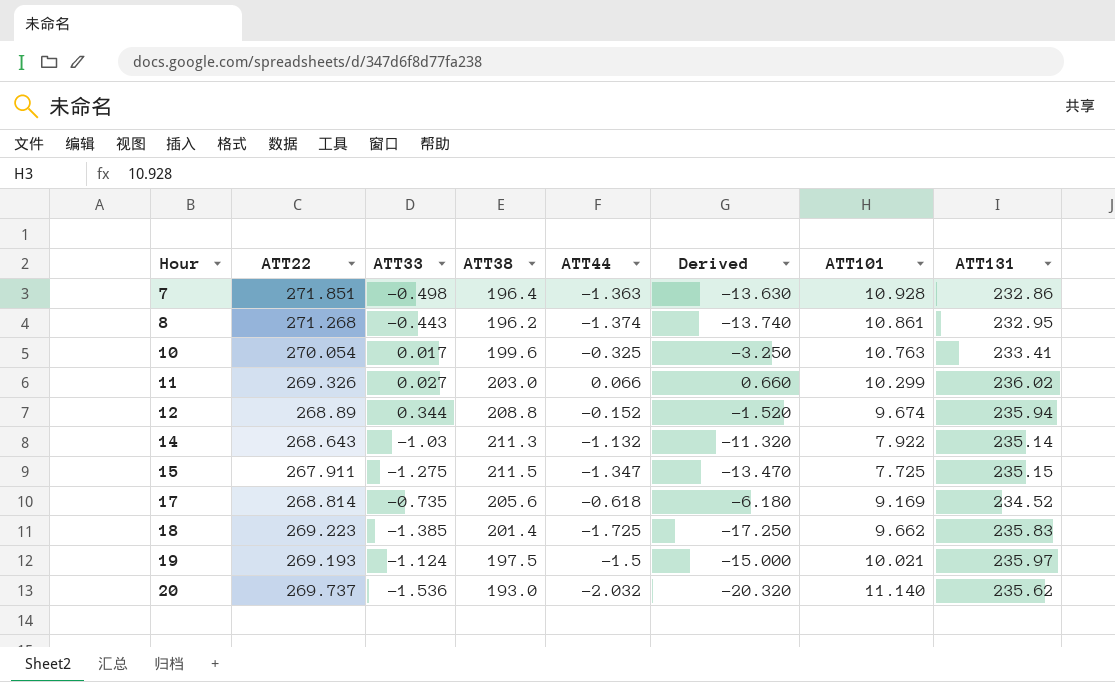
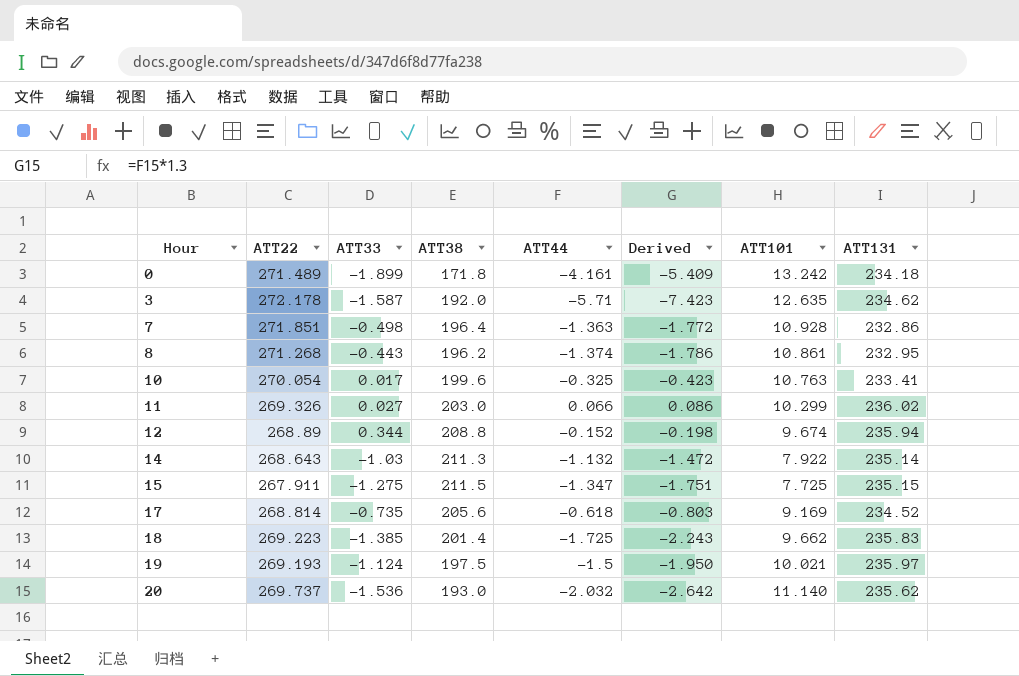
column Derived | formula: [ATT44] * 10 -> [ATT44] * 1.3
row 0: none -> 271.489 | -1.899 | 171.8 | -4.161 | -5.409 | 13.242 | 234.18
row 3: none -> 272.178 | -1.587 | 192.0 | -5.71 | -7.423 | 12.635 | 234.62

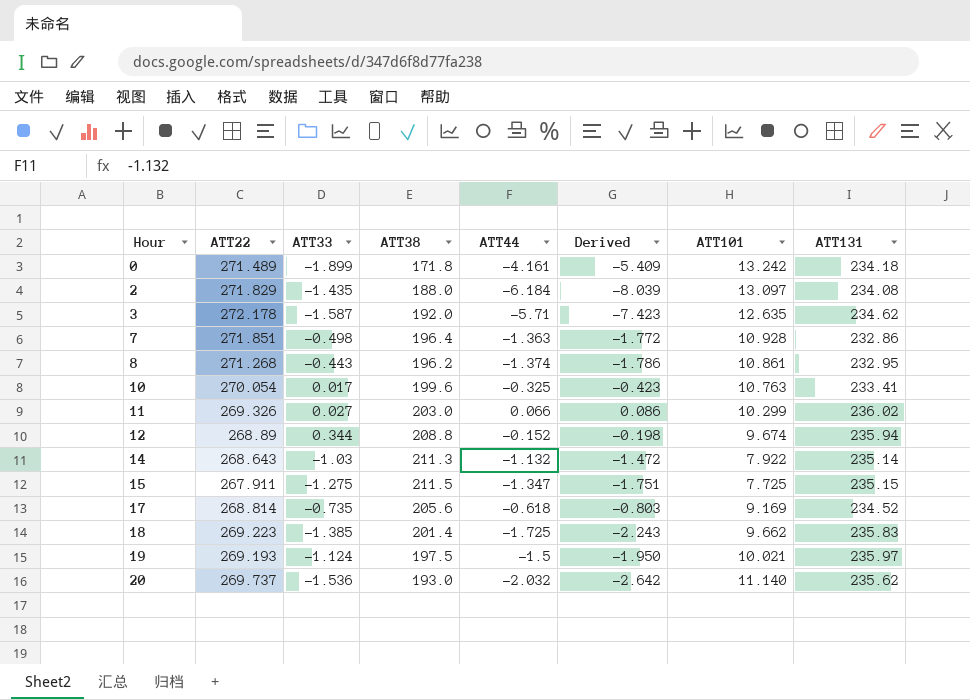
row 2: none -> 271.829 | -1.435 | 188.0 | -6.184 | -8.039 | 13.097 | 234.08

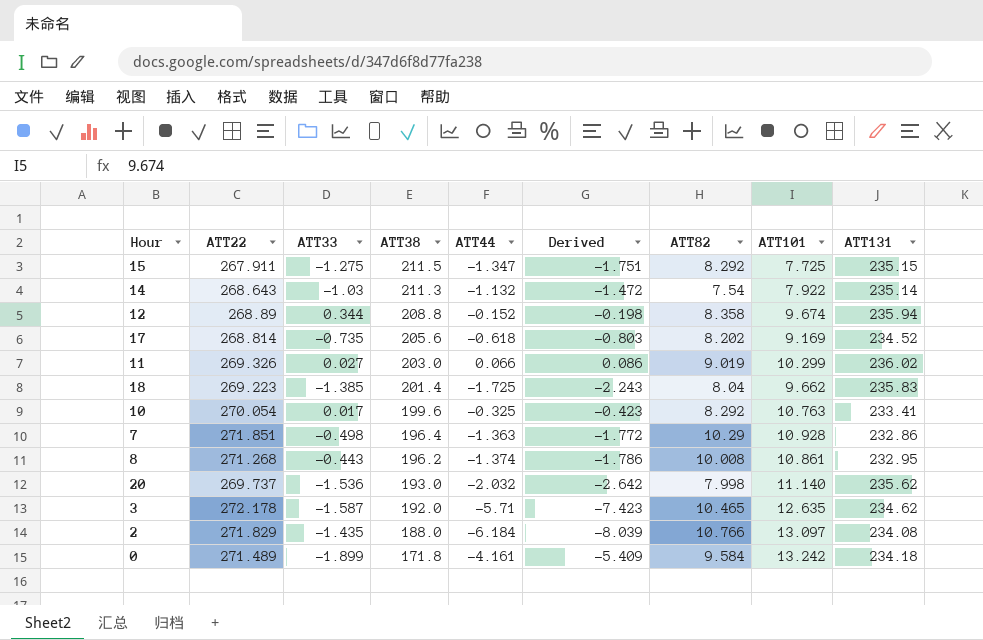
row order: Hour ascending -> ATT38 descending
column ATT82 | position: none -> 7
row 19: 269.193 | -1.124 | 197.5 | -1.5 | -1.950 | 10.021 | 235.97 -> none

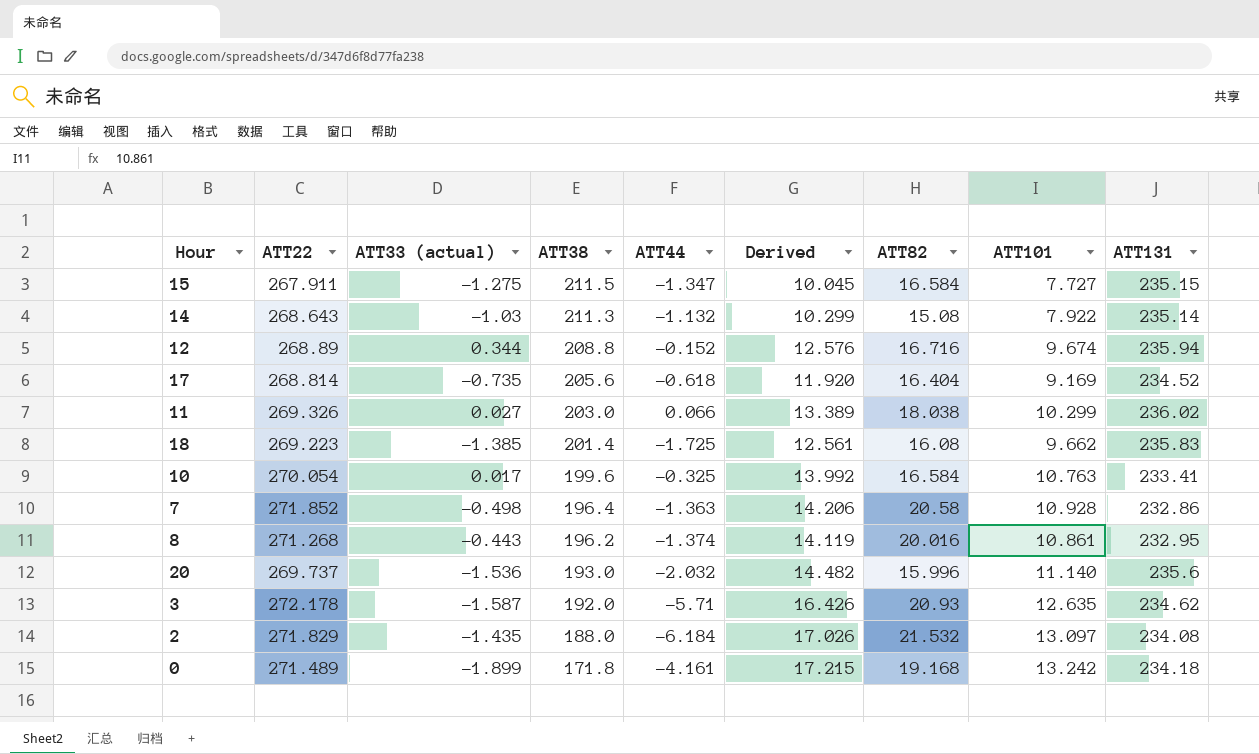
column name: ATT33 -> ATT33 (actual)
column Derived | formula: [ATT44] * 1.3 -> [ATT101] * 1.3
15 | ATT82: 8.292 -> 16.584
15 | ATT101: 7.725 -> 7.727
14 | ATT82: 7.54 -> 15.08
12 | ATT82: 8.358 -> 16.716
17 | ATT82: 8.202 -> 16.404
11 | ATT82: 9.019 -> 18.038
18 | ATT82: 8.04 -> 16.08
10 | ATT82: 8.292 -> 16.584
7 | ATT22: 271.851 -> 271.852
7 | ATT82: 10.29 -> 20.58
8 | ATT82: 10.008 -> 20.016
20 | ATT82: 7.998 -> 15.996
20 | ATT131: 235.62 -> 235.6
3 | ATT82: 10.465 -> 20.93
2 | ATT82: 10.766 -> 21.532
0 | ATT82: 9.584 -> 19.168

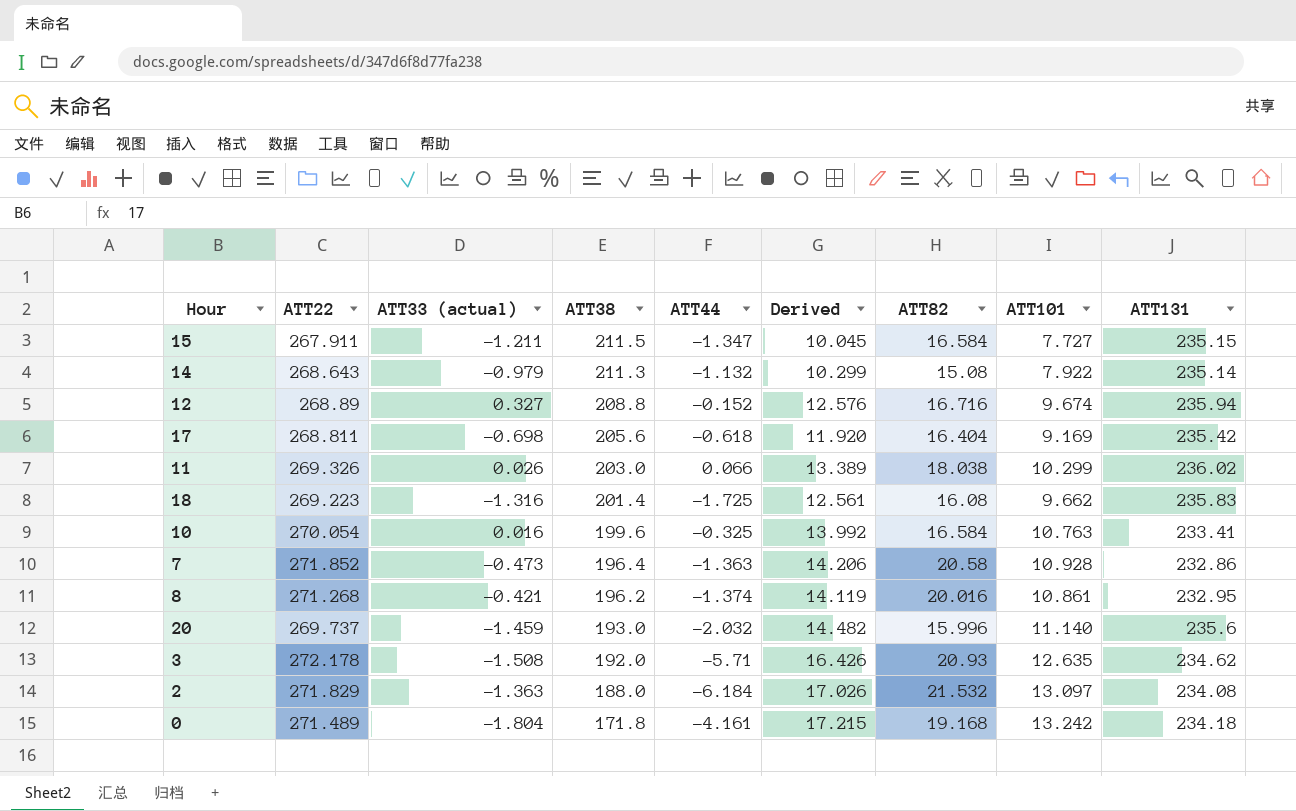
15 | ATT33 (actual): -1.275 -> -1.211
14 | ATT33 (actual): -1.03 -> -0.979
12 | ATT33 (actual): 0.344 -> 0.327
17 | ATT22: 268.814 -> 268.811
17 | ATT33 (actual): -0.735 -> -0.698
17 | ATT131: 234.52 -> 235.42
11 | ATT33 (actual): 0.027 -> 0.026
18 | ATT33 (actual): -1.385 -> -1.316
10 | ATT33 (actual): 0.017 -> 0.016
7 | ATT33 (actual): -0.498 -> -0.473
8 | ATT33 (actual): -0.443 -> -0.421
20 | ATT33 (actual): -1.536 -> -1.459
3 | ATT33 (actual): -1.587 -> -1.508
2 | ATT33 (actual): -1.435 -> -1.363
0 | ATT33 (actual): -1.899 -> -1.804

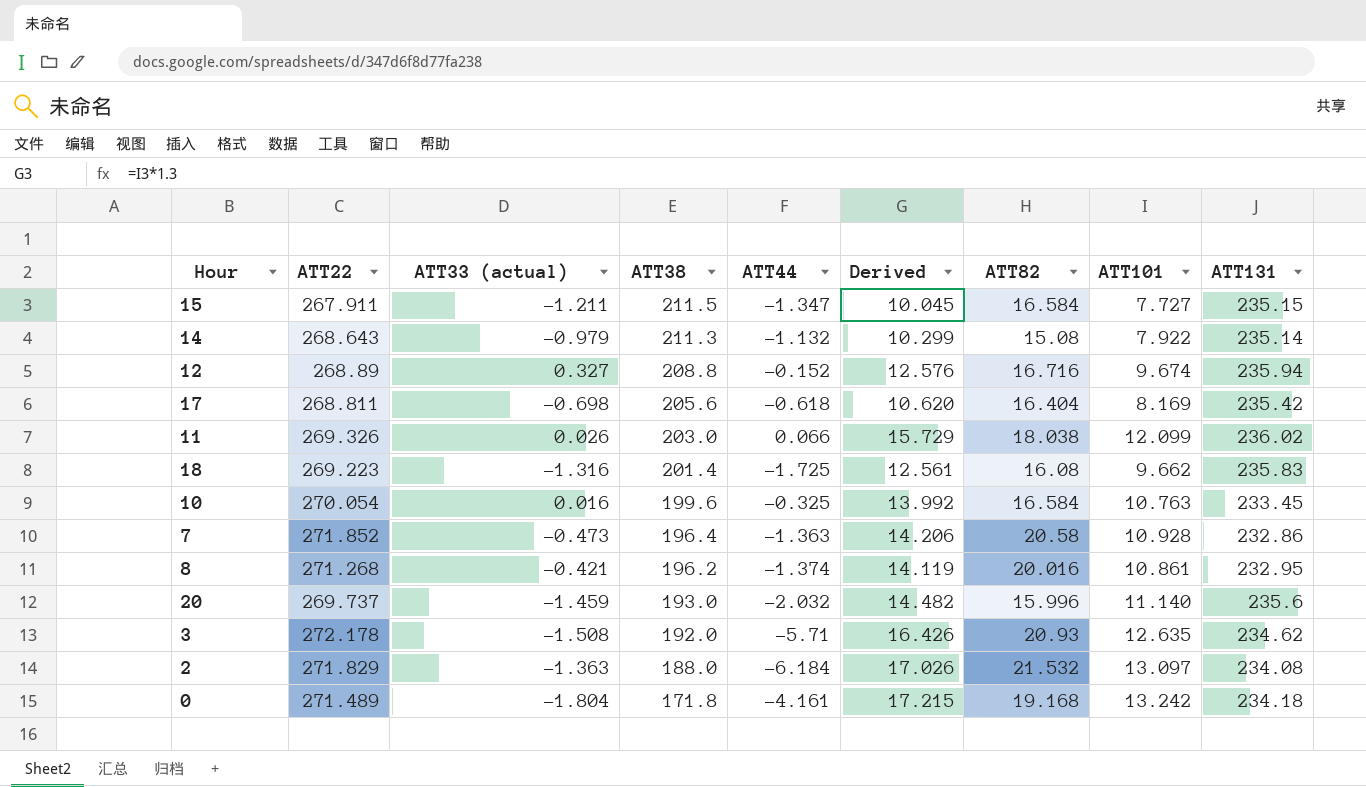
17 | Derived: 11.920 -> 10.620
17 | ATT101: 9.169 -> 8.169
11 | Derived: 13.389 -> 15.729
11 | ATT101: 10.299 -> 12.099
10 | ATT131: 233.41 -> 233.45

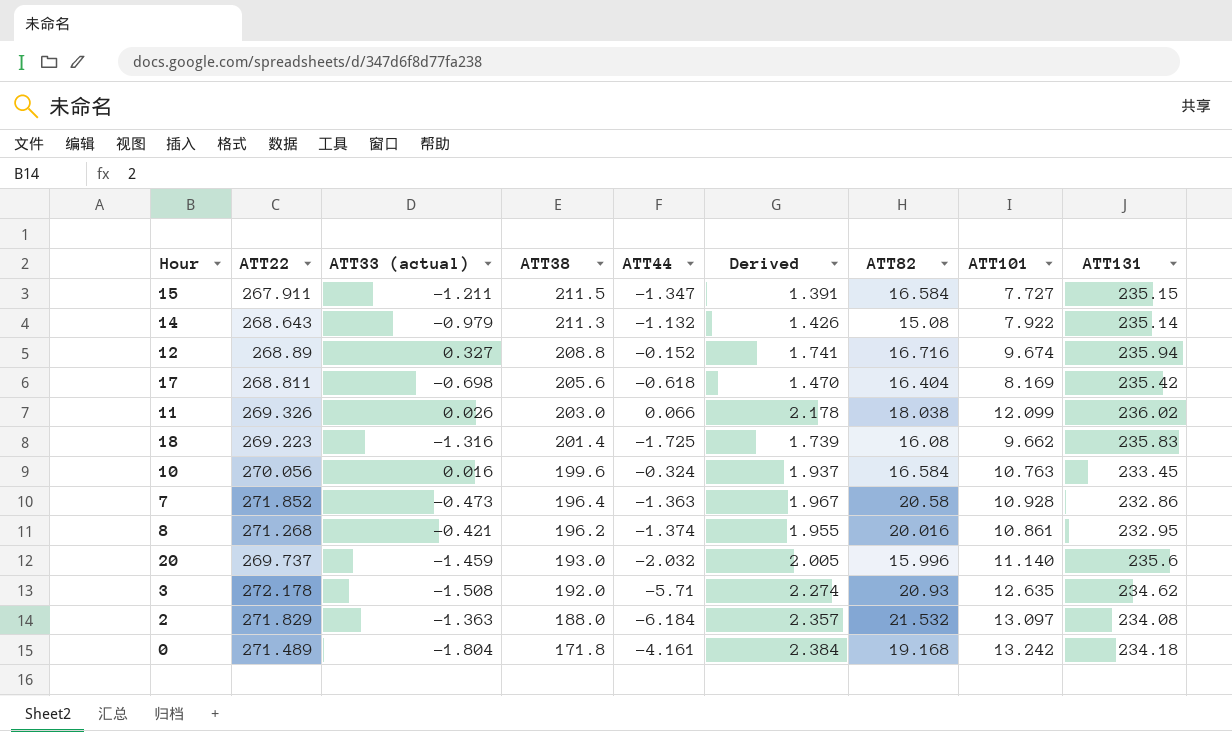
column Derived | formula: [ATT101] * 1.3 -> [ATT101] * 0.18
10 | ATT22: 270.054 -> 270.056
10 | ATT44: -0.325 -> -0.324

